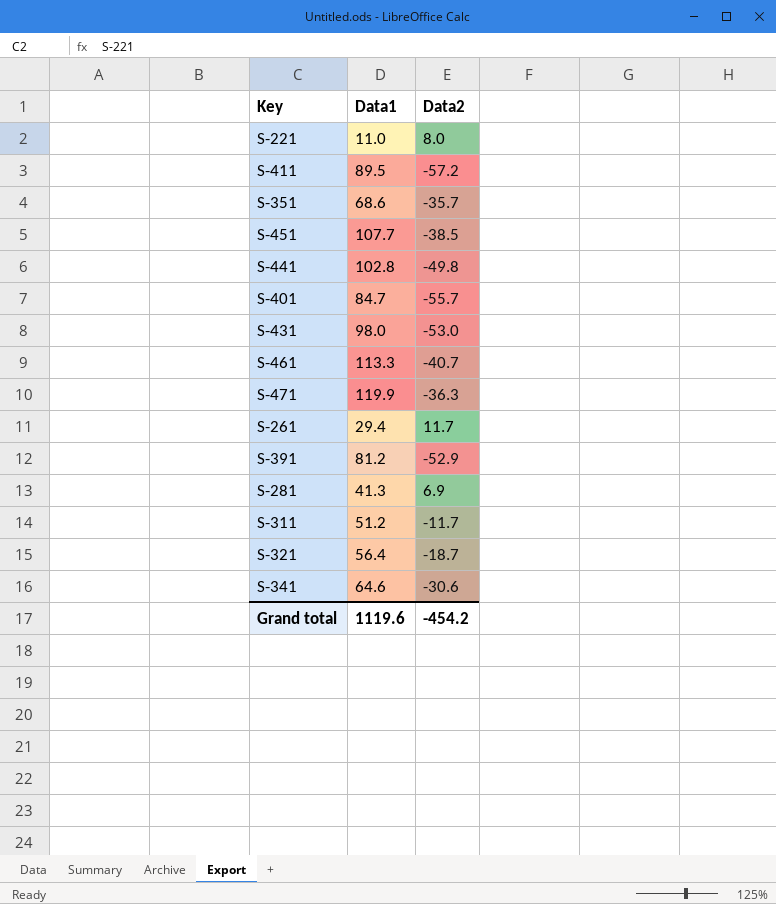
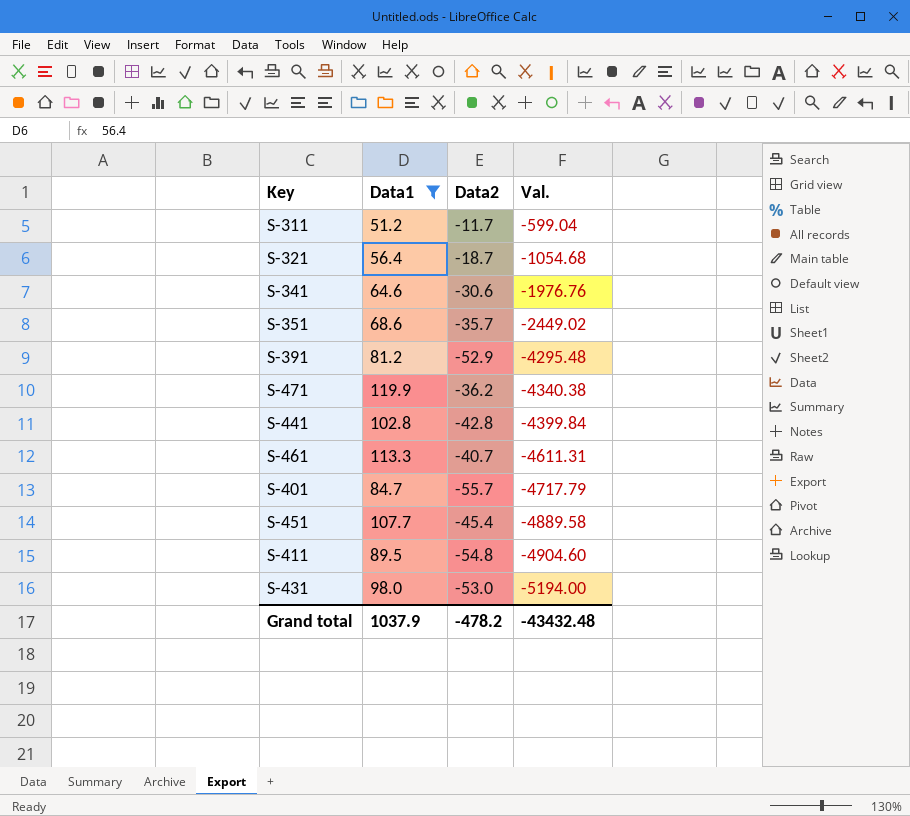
filter: none -> Data1 >= 51.2
row order: none -> Val. descending
column Val. | formula: none -> [Data1] * [Data2]
S-471 | Data2: -36.3 -> -36.2
S-441 | Data2: -49.8 -> -42.8
S-451 | Data2: -38.5 -> -45.4
S-411 | Data2: -57.2 -> -54.8
Grand total | Data1: 1119.6 -> 1037.9
Grand total | Data2: -454.2 -> -478.2

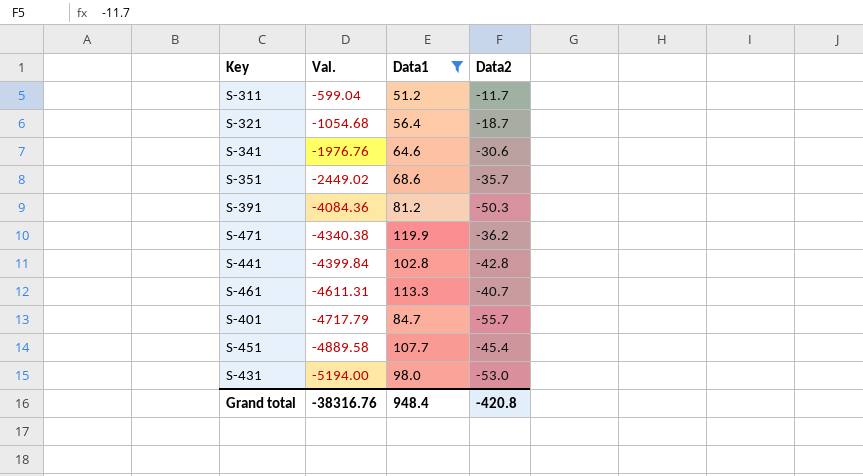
column Val. | position: 4 -> 2
row S-411: 89.5 | -54.8 | -4904.60 -> none
S-391 | Val.: -4295.48 -> -4084.36
S-391 | Data2: -52.9 -> -50.3
Grand total | Val.: -43432.48 -> -38316.76
Grand total | Data1: 1037.9 -> 948.4
Grand total | Data2: -478.2 -> -420.8

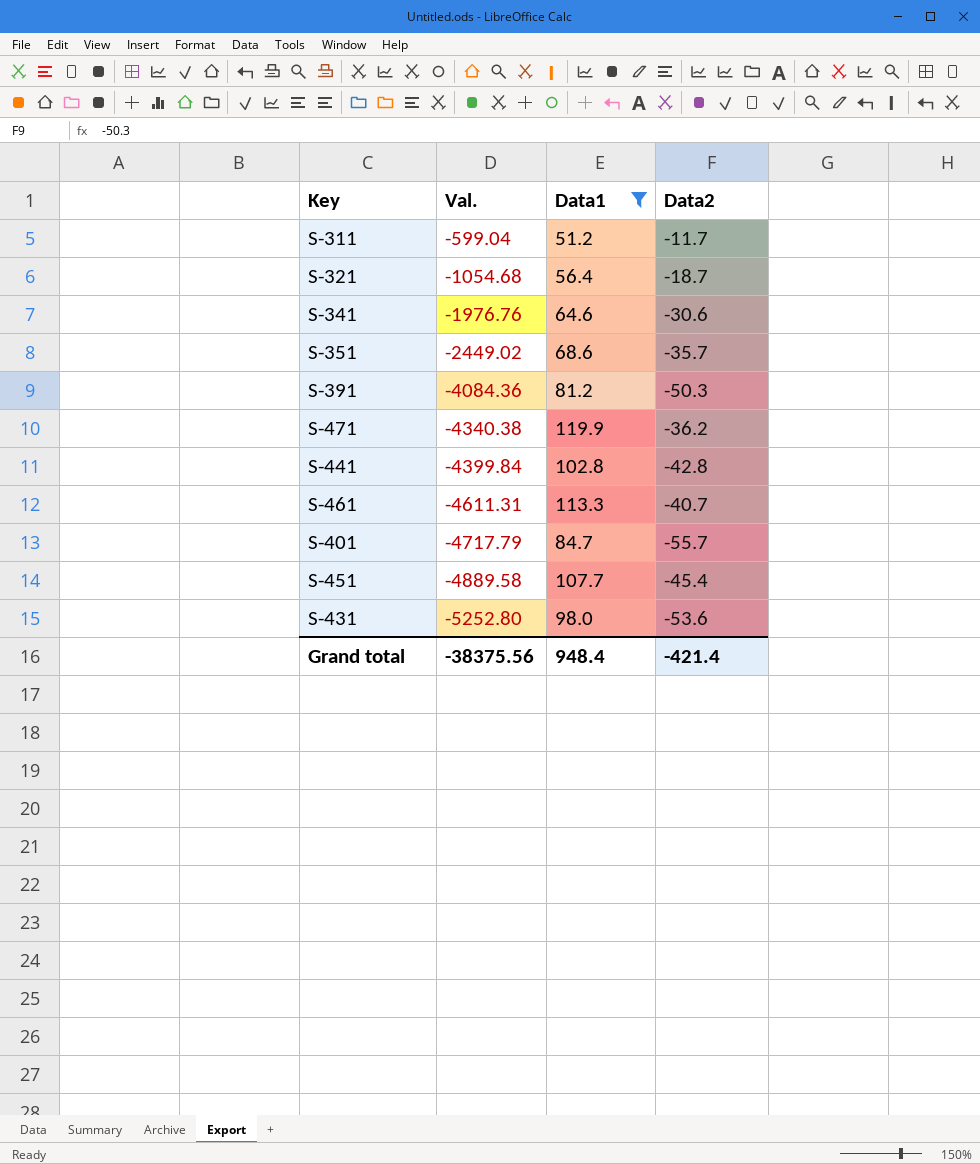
S-431 | Val.: -5194.00 -> -5252.80
S-431 | Data2: -53.0 -> -53.6
Grand total | Val.: -38316.76 -> -38375.56
Grand total | Data2: -420.8 -> -421.4

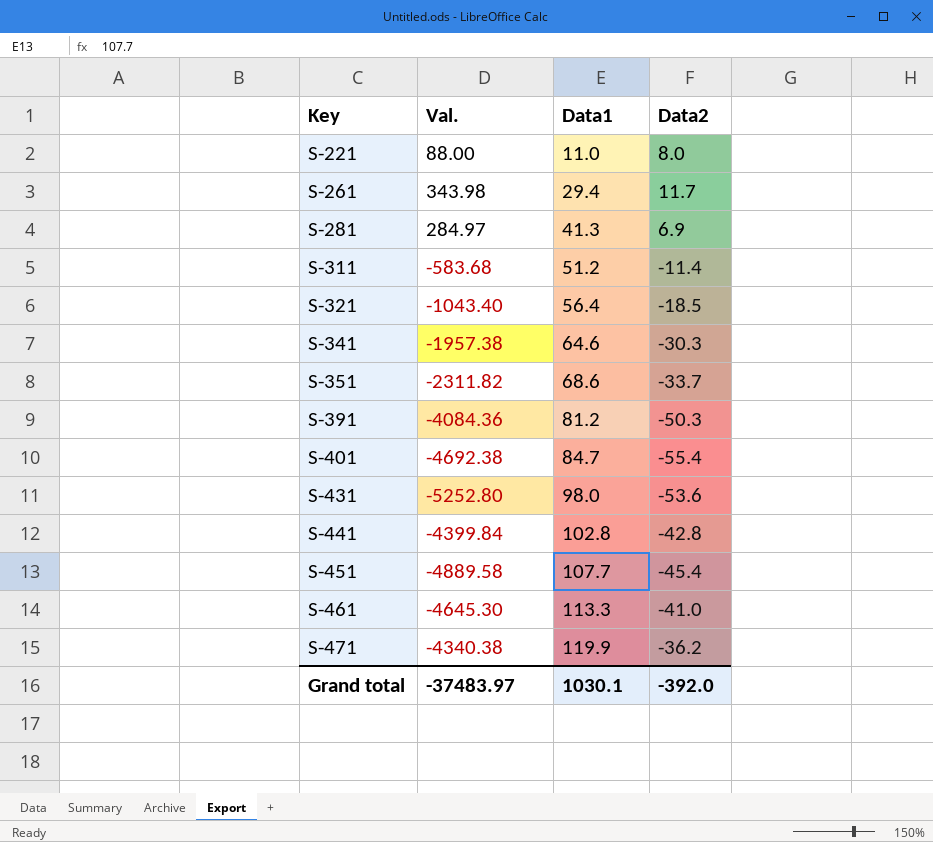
filter: Data1 >= 51.2 -> none
row order: Val. descending -> Key ascending
S-311 | Val.: -599.04 -> -583.68
S-311 | Data2: -11.7 -> -11.4
S-321 | Val.: -1054.68 -> -1043.40
S-321 | Data2: -18.7 -> -18.5
S-341 | Val.: -1976.76 -> -1957.38
S-341 | Data2: -30.6 -> -30.3
S-351 | Val.: -2449.02 -> -2311.82
S-351 | Data2: -35.7 -> -33.7
S-401 | Val.: -4717.79 -> -4692.38
S-401 | Data2: -55.7 -> -55.4
S-461 | Val.: -4611.31 -> -4645.30
S-461 | Data2: -40.7 -> -41.0
Grand total | Val.: -38375.56 -> -37483.97
Grand total | Data1: 948.4 -> 1030.1
Grand total | Data2: -421.4 -> -392.0

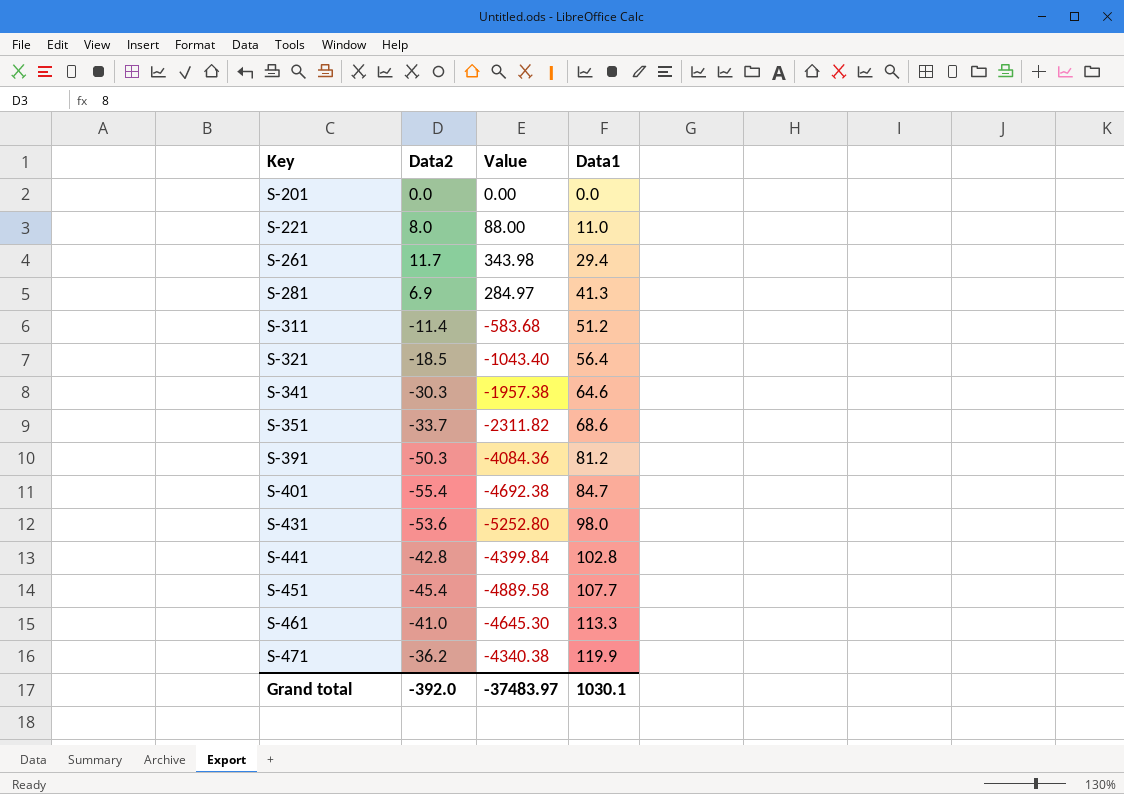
column Data2 | position: 4 -> 2
column name: Val. -> Value
row S-201: none -> 0.0 | 0.00 | 0.0

